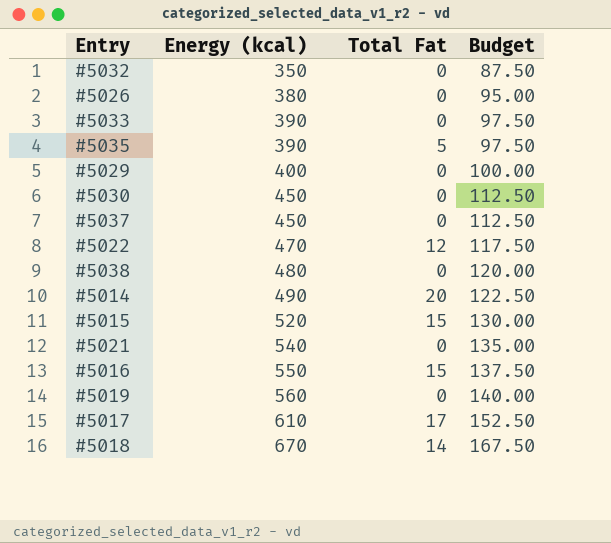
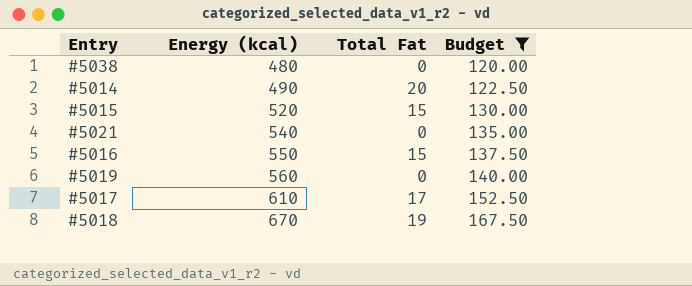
filter: none -> Budget >= 120.00
#5018 | Total Fat: 14 -> 19

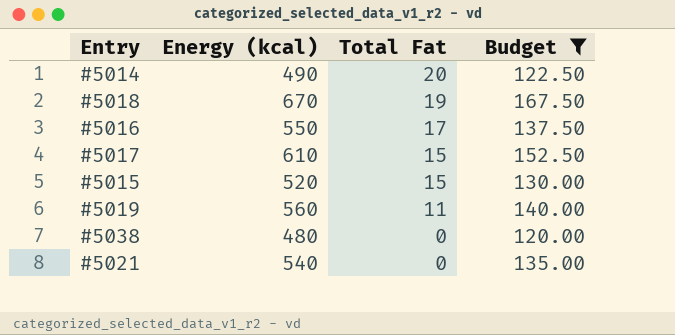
row order: Energy (kcal) ascending -> Total Fat descending
#5016 | Total Fat: 15 -> 17
#5017 | Total Fat: 17 -> 15
#5019 | Total Fat: 0 -> 11

